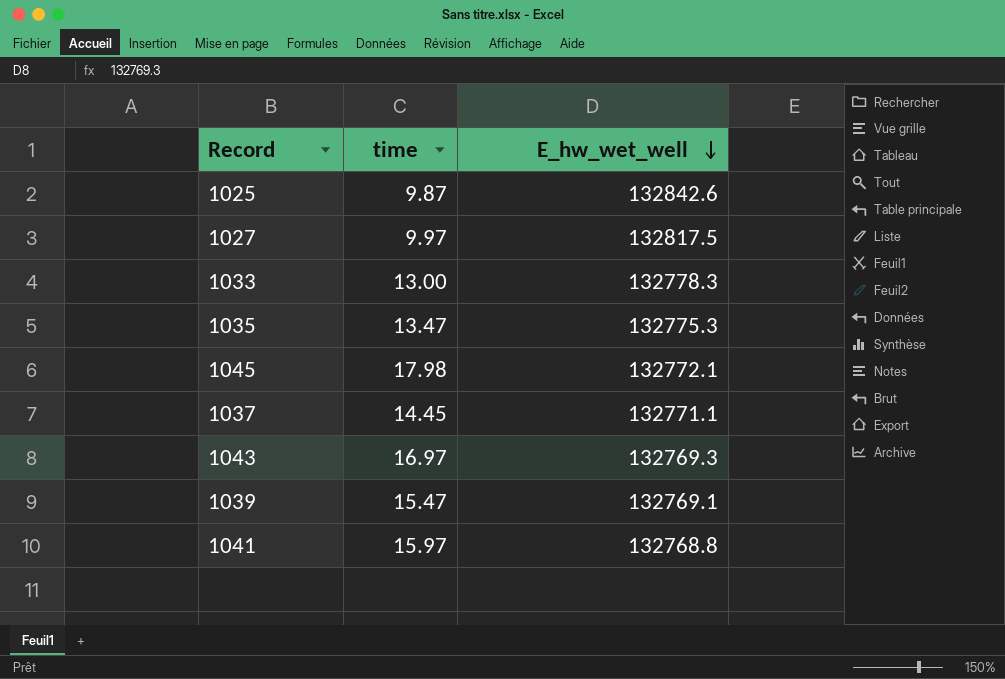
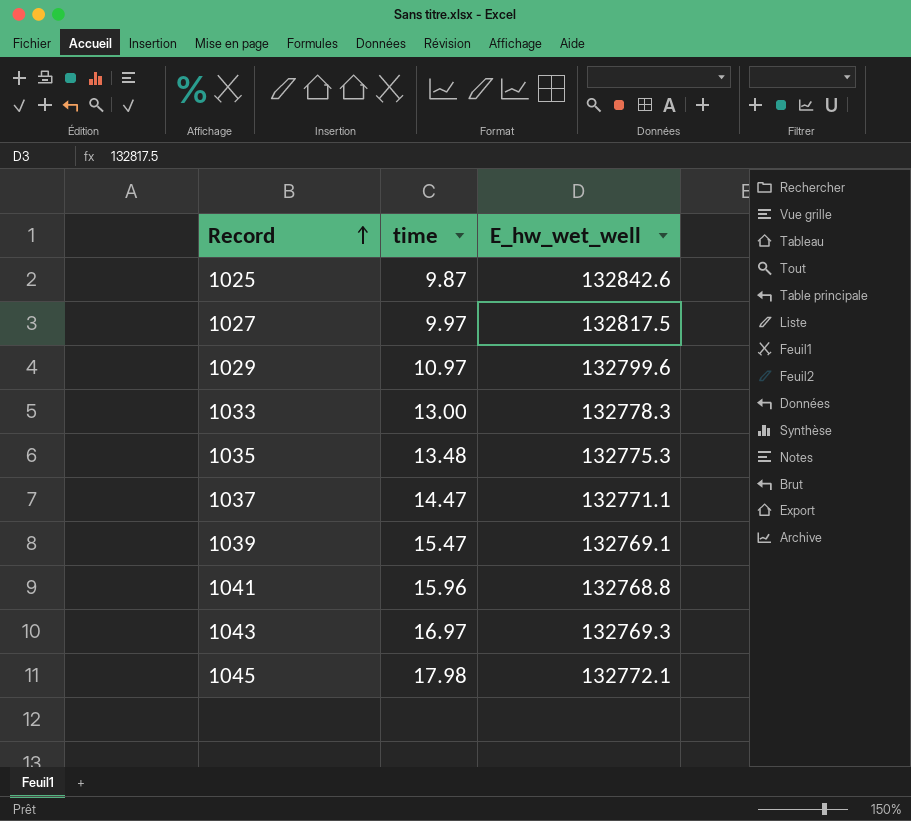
row order: E_hw_wet_well descending -> Record ascending
row 1029: none -> 10.97 | 132799.6
1035 | time: 13.47 -> 13.48
1037 | time: 14.45 -> 14.47
1041 | time: 15.97 -> 15.96

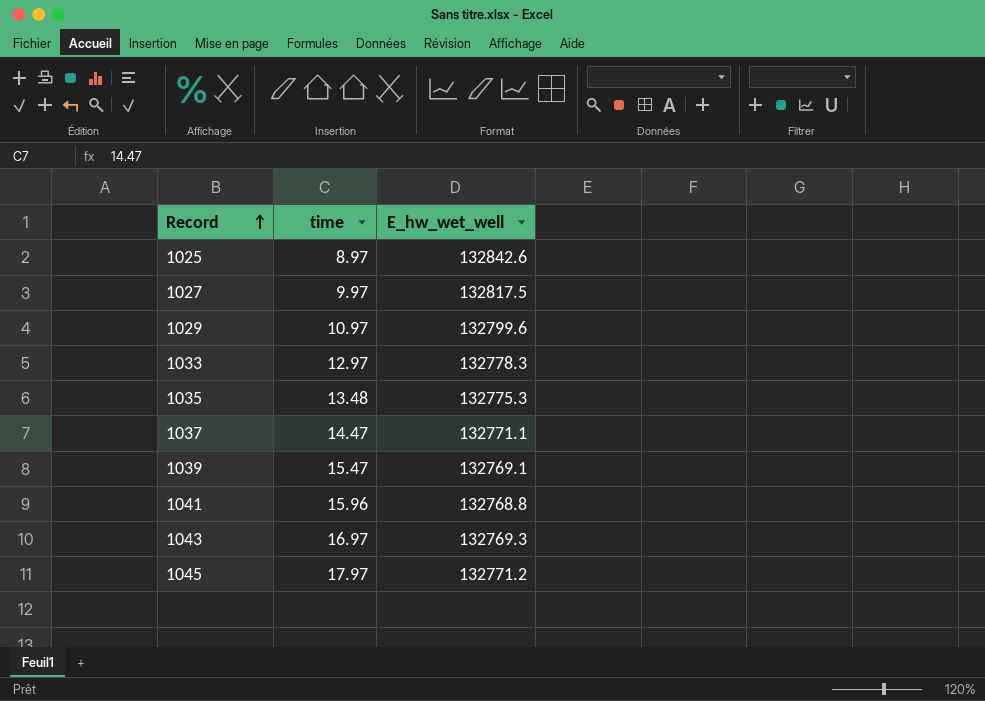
1025 | time: 9.87 -> 8.97
1033 | time: 13.00 -> 12.97
1045 | time: 17.98 -> 17.97
1045 | E_hw_wet_well: 132772.1 -> 132771.2

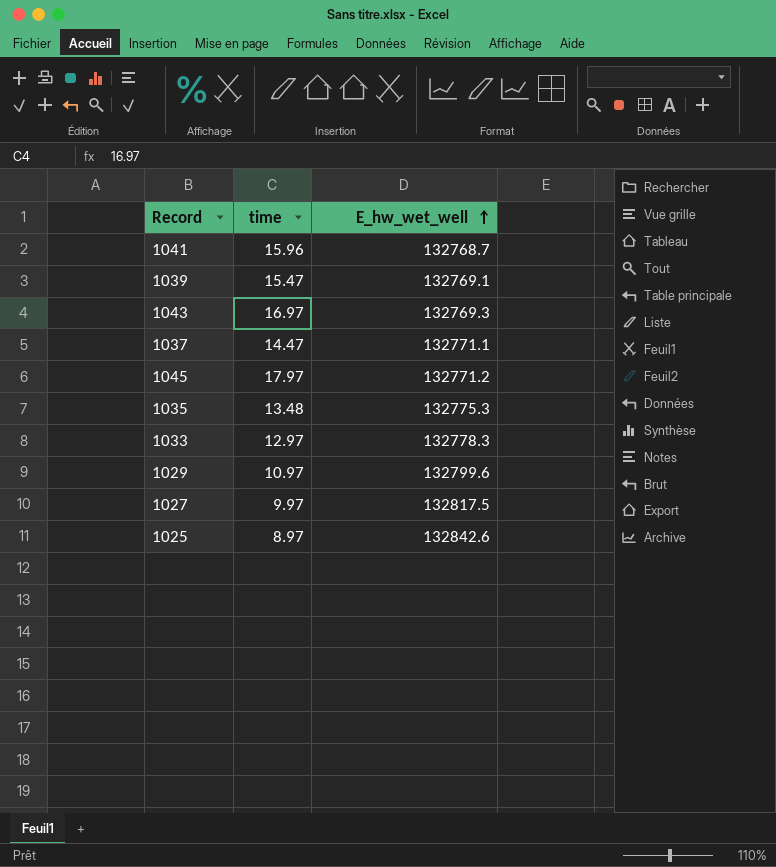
row order: Record ascending -> E_hw_wet_well ascending
1041 | E_hw_wet_well: 132768.8 -> 132768.7

